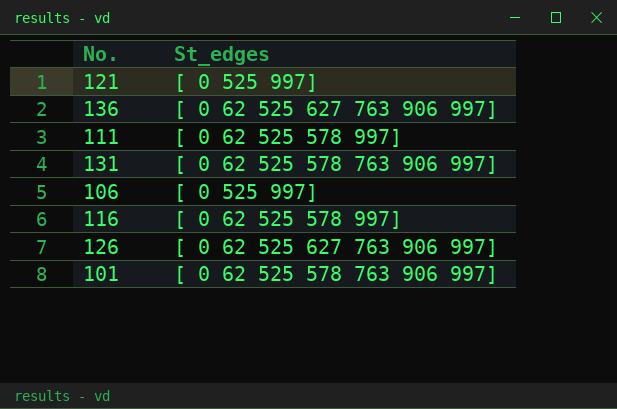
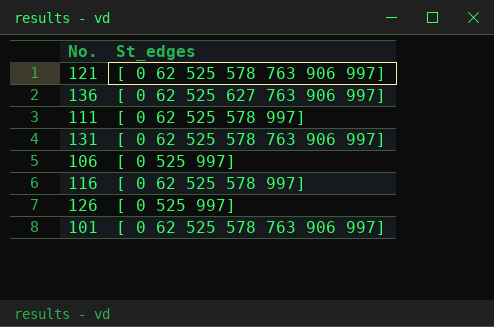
121 | St_edges: [ 0 525 997] -> [ 0 62 525 578 763 906 997]
126 | St_edges: [ 0 62 525 627 763 906 997] -> [ 0 525 997]

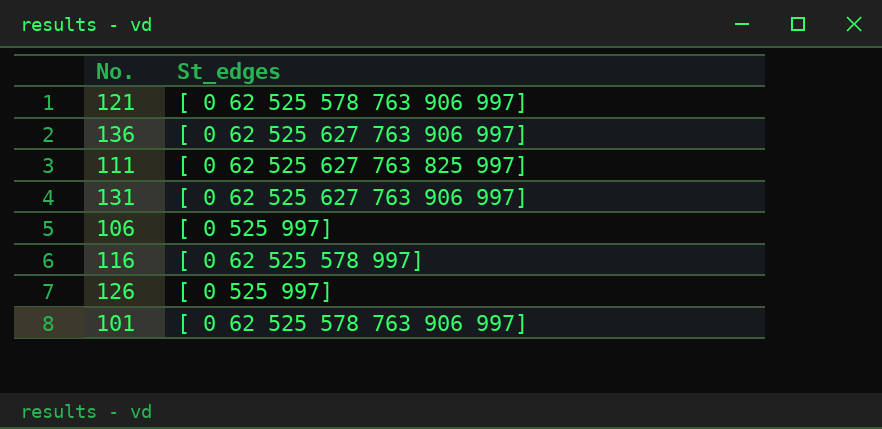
111 | St_edges: [ 0 62 525 578 997] -> [ 0 62 525 627 763 825 997]
131 | St_edges: [ 0 62 525 578 763 906 997] -> [ 0 62 525 627 763 906 997]

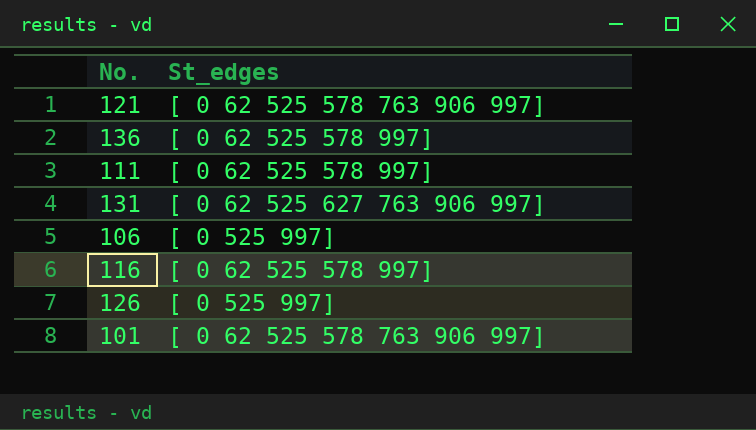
136 | St_edges: [ 0 62 525 627 763 906 997] -> [ 0 62 525 578 997]
111 | St_edges: [ 0 62 525 627 763 825 997] -> [ 0 62 525 578 997]

